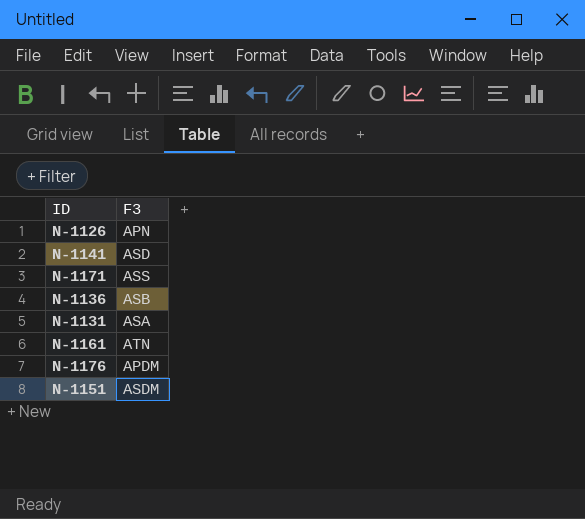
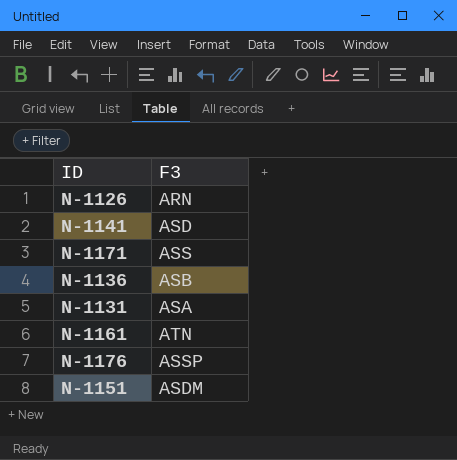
N-1126 | F3: APN -> ARN
N-1176 | F3: APDM -> ASSP

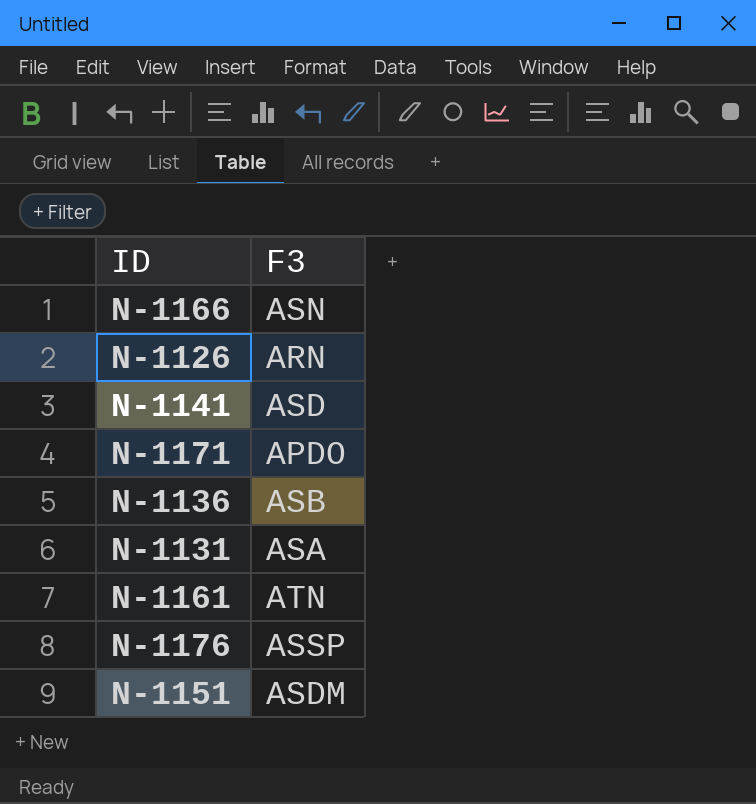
row N-1166: none -> ASN
N-1171 | F3: ASS -> APDO

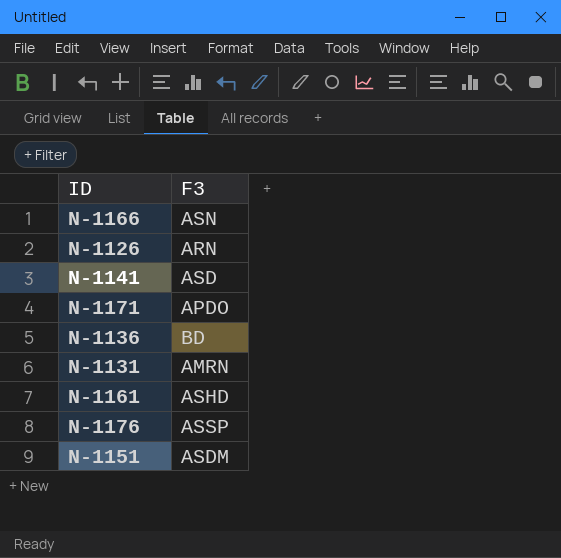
N-1136 | F3: ASB -> BD
N-1131 | F3: ASA -> AMRN
N-1161 | F3: ATN -> ASHD

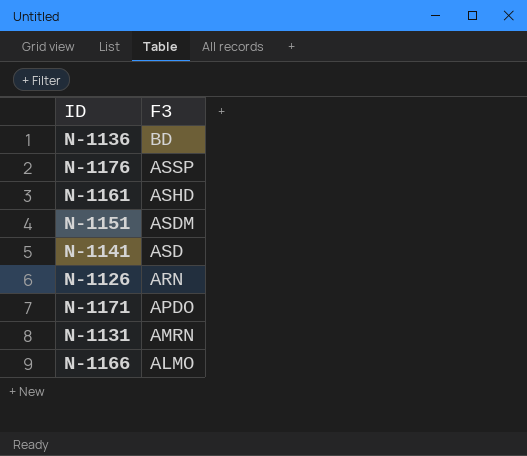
row order: none -> F3 descending
N-1166 | F3: ASN -> ALMO

